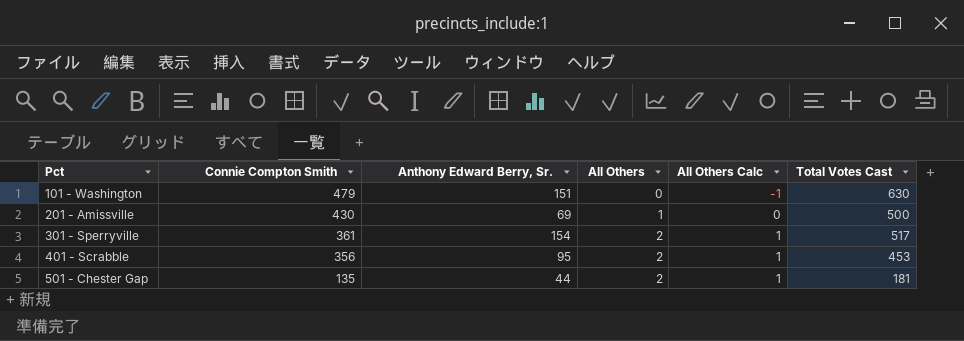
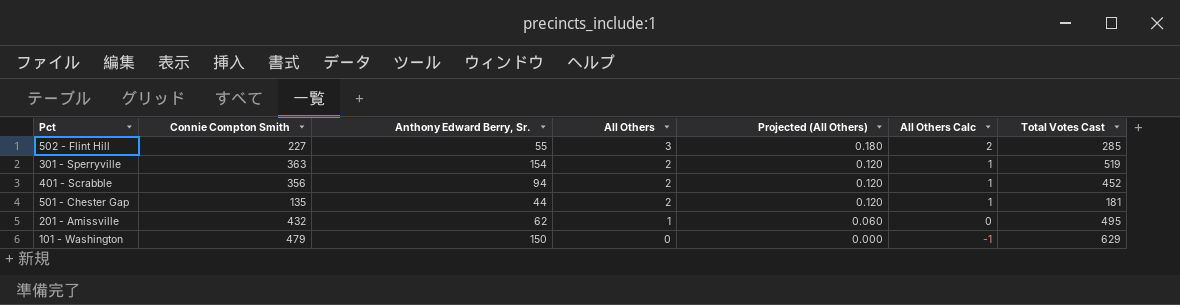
row order: Pct ascending -> All Others descending
column Projected (All Others) | formula: none -> [All Others] * 0.06
row 502 - Flint Hill: none -> 227 | 55 | 3 | 0.180 | 2 | 285
301 - Sperryville | Connie Compton Smith: 361 -> 363
301 - Sperryville | Total Votes Cast: 517 -> 519
401 - Scrabble | Anthony Edward Berry, Sr.: 95 -> 94
401 - Scrabble | Total Votes Cast: 453 -> 452
201 - Amissville | Connie Compton Smith: 430 -> 432
201 - Amissville | Anthony Edward Berry, Sr.: 69 -> 62
201 - Amissville | Total Votes Cast: 500 -> 495
101 - Washington | Anthony Edward Berry, Sr.: 151 -> 150
101 - Washington | Total Votes Cast: 630 -> 629

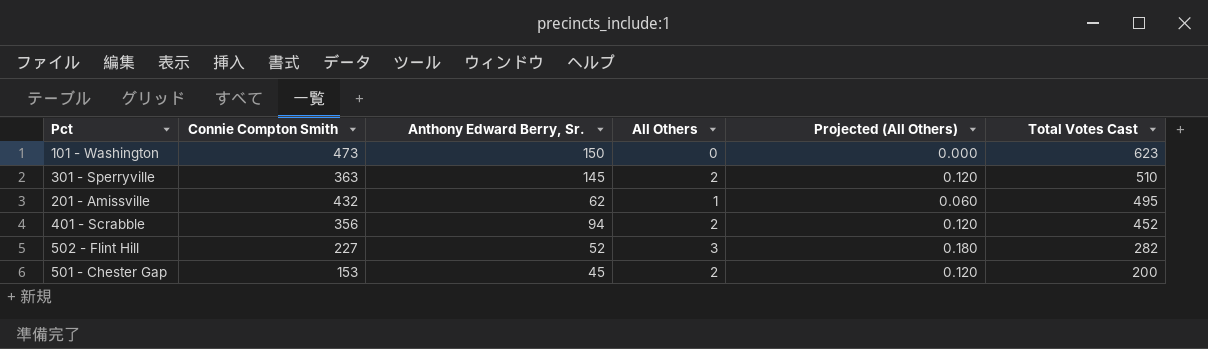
row order: All Others descending -> Total Votes Cast descending
column All Others Calc | formula: [All Others] - 1 -> none
101 - Washington | Connie Compton Smith: 479 -> 473
101 - Washington | Total Votes Cast: 629 -> 623
301 - Sperryville | Anthony Edward Berry, Sr.: 154 -> 145
301 - Sperryville | Total Votes Cast: 519 -> 510
502 - Flint Hill | Anthony Edward Berry, Sr.: 55 -> 52
502 - Flint Hill | Total Votes Cast: 285 -> 282
501 - Chester Gap | Connie Compton Smith: 135 -> 153
501 - Chester Gap | Anthony Edward Berry, Sr.: 44 -> 45
501 - Chester Gap | Total Votes Cast: 181 -> 200

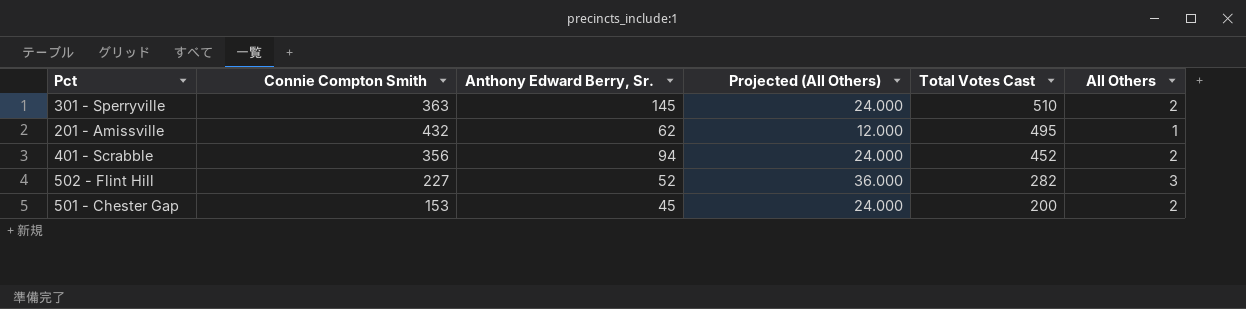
column Projected (All Others) | formula: [All Others] * 0.06 -> [All Others] * 12
column All Others | position: 4 -> 6
row 101 - Washington: 473 | 150 | 0 | 0.000 | 623 -> none

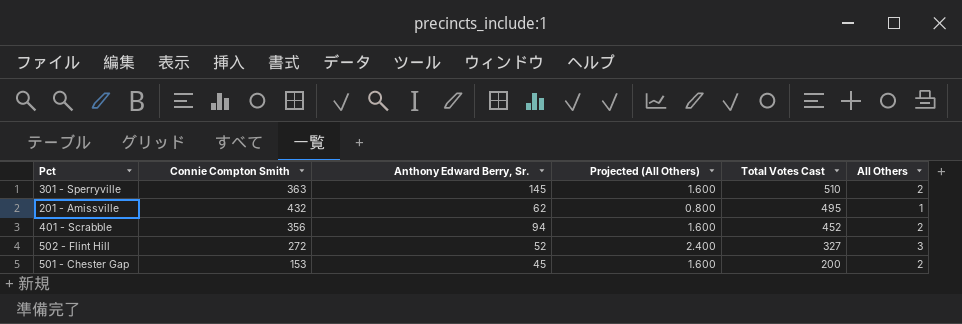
column Projected (All Others) | formula: [All Others] * 12 -> [All Others] * 0.8
502 - Flint Hill | Connie Compton Smith: 227 -> 272
502 - Flint Hill | Total Votes Cast: 282 -> 327

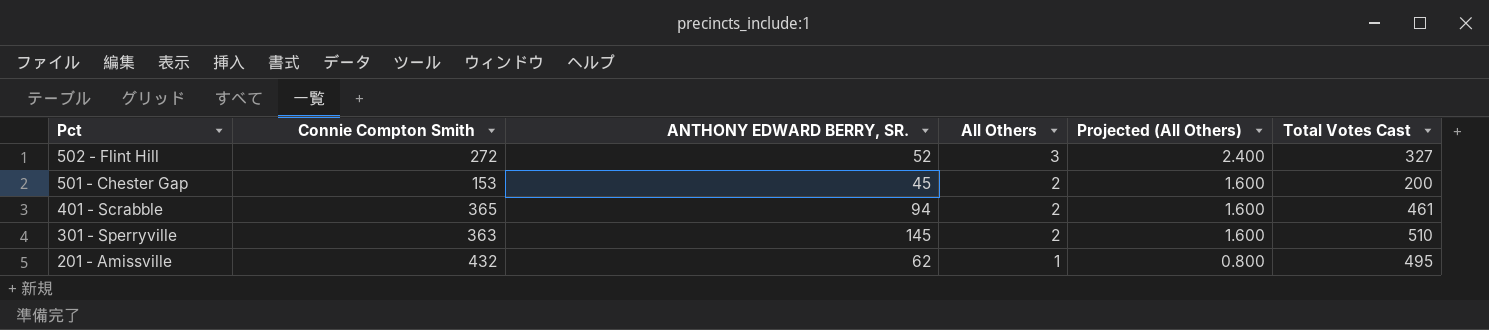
row order: Total Votes Cast descending -> Pct descending
column name: Anthony Edward Berry, Sr. -> ANTHONY EDWARD BERRY, SR.
column All Others | position: 6 -> 4
401 - Scrabble | Connie Compton Smith: 356 -> 365
401 - Scrabble | Total Votes Cast: 452 -> 461

